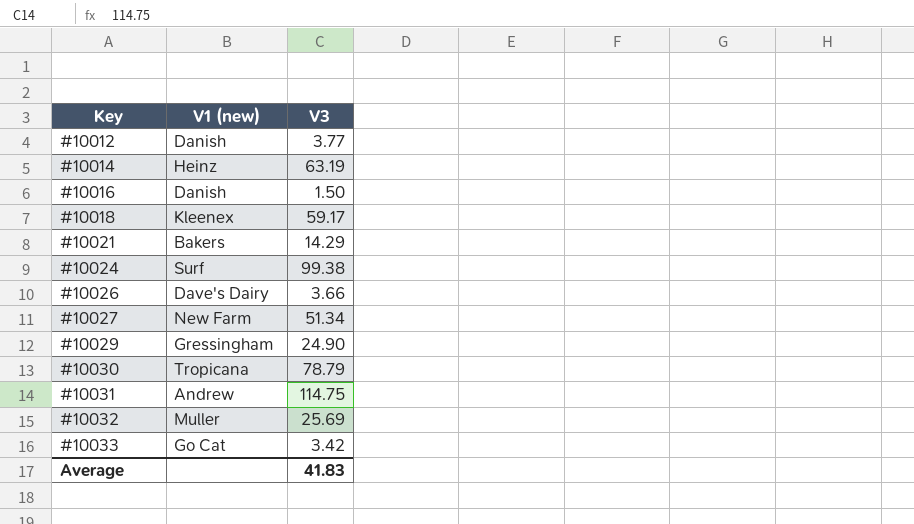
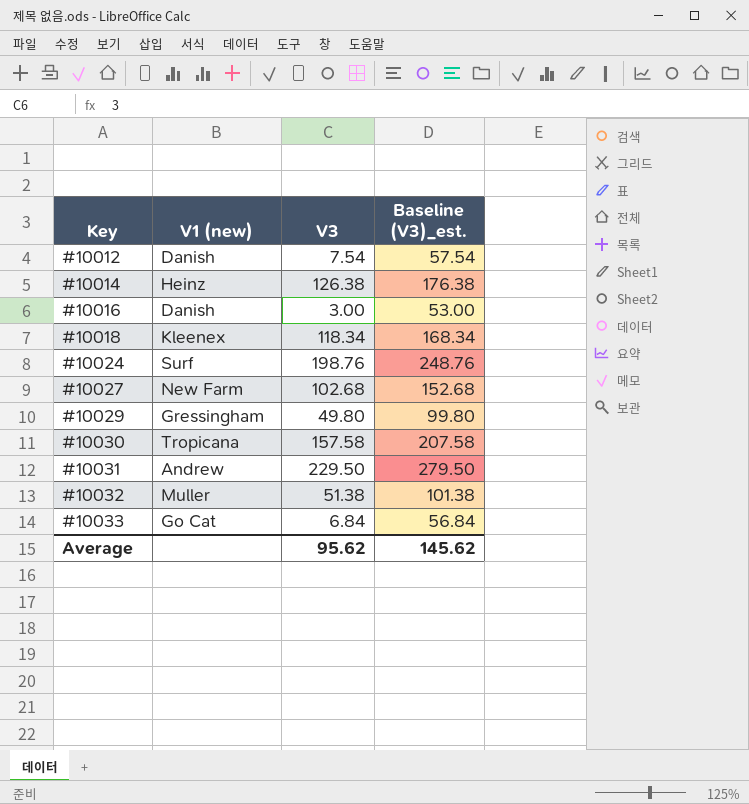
column Baseline (V3)_est. | formula: none -> [V3] + 50
row #10021: Bakers | 14.29 -> none
row #10026: Dave's Dairy | 3.66 -> none
#10012 | V3: 3.77 -> 7.54
#10014 | V3: 63.19 -> 126.38
#10016 | V3: 1.50 -> 3.00
#10018 | V3: 59.17 -> 118.34
#10024 | V3: 99.38 -> 198.76
#10027 | V3: 51.34 -> 102.68
#10029 | V3: 24.90 -> 49.80
#10030 | V3: 78.79 -> 157.58
#10031 | V3: 114.75 -> 229.50
#10032 | V3: 25.69 -> 51.38
#10033 | V3: 3.42 -> 6.84
Average | V3: 41.83 -> 95.62

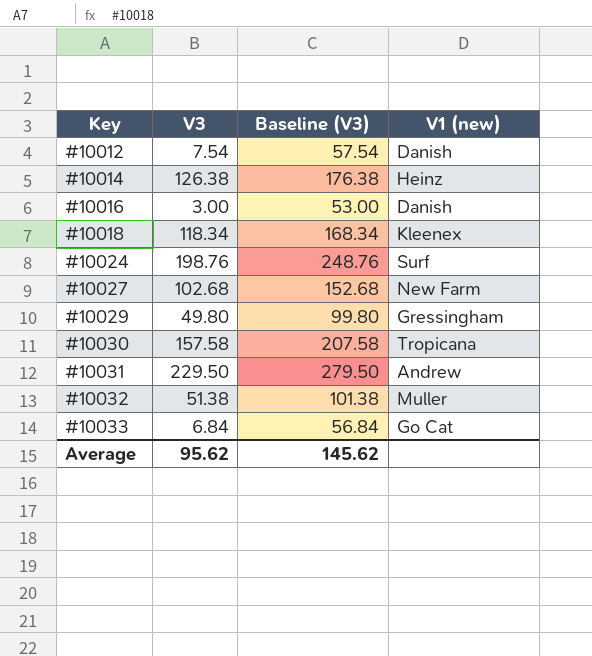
column name: Baseline (V3)_est. -> Baseline (V3)
column V1 (new) | position: 2 -> 4

